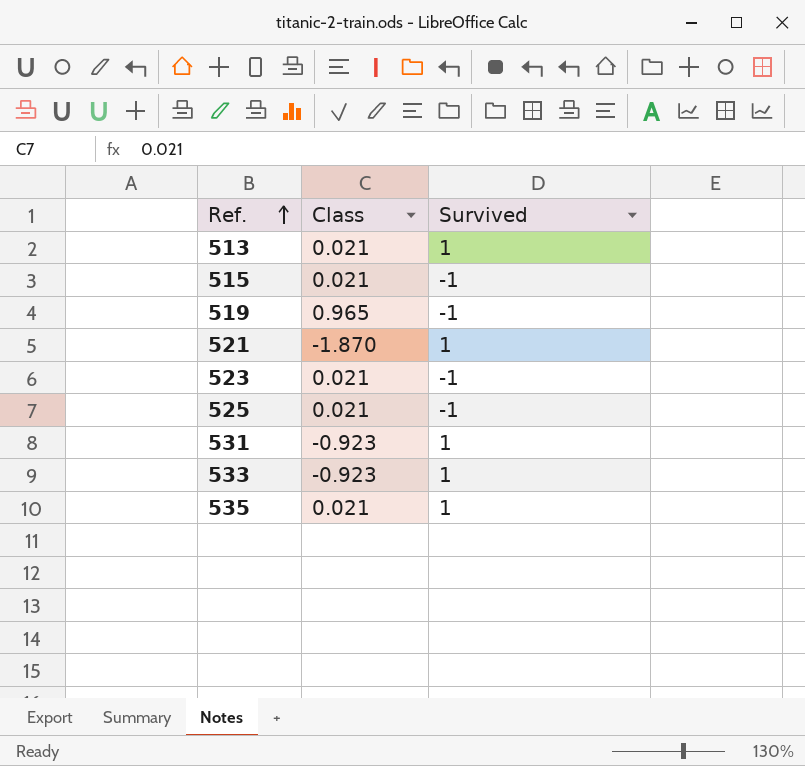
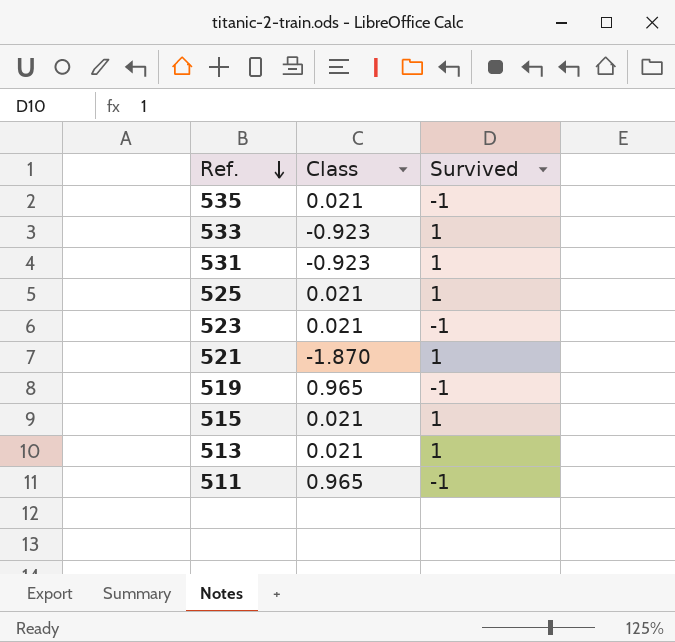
row order: Ref. ascending -> Ref. descending
535 | Survived: 1 -> -1
525 | Survived: -1 -> 1
515 | Survived: -1 -> 1
row 511: none -> 0.965 | -1

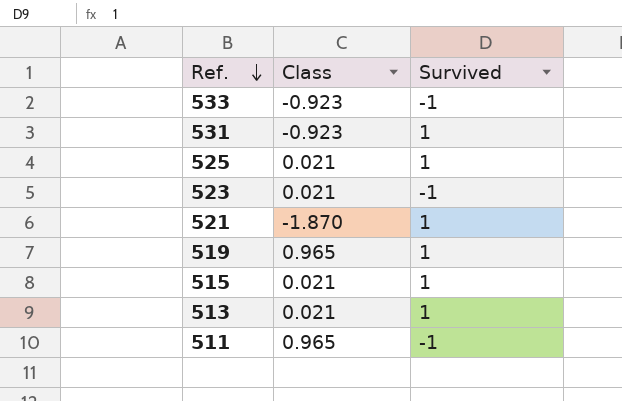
row 535: 0.021 | -1 -> none
533 | Survived: 1 -> -1
519 | Survived: -1 -> 1

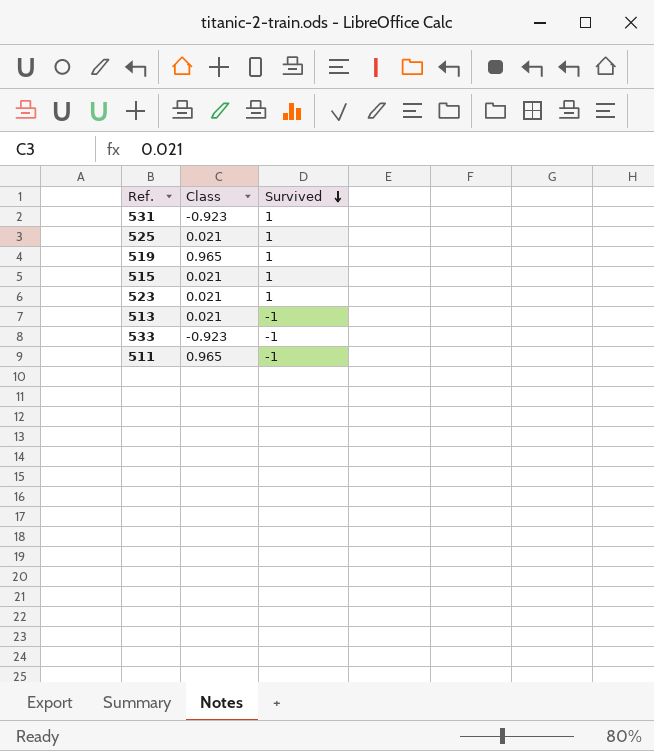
row order: Ref. descending -> Survived descending
row 521: -1.870 | 1 -> none
523 | Survived: -1 -> 1
513 | Survived: 1 -> -1

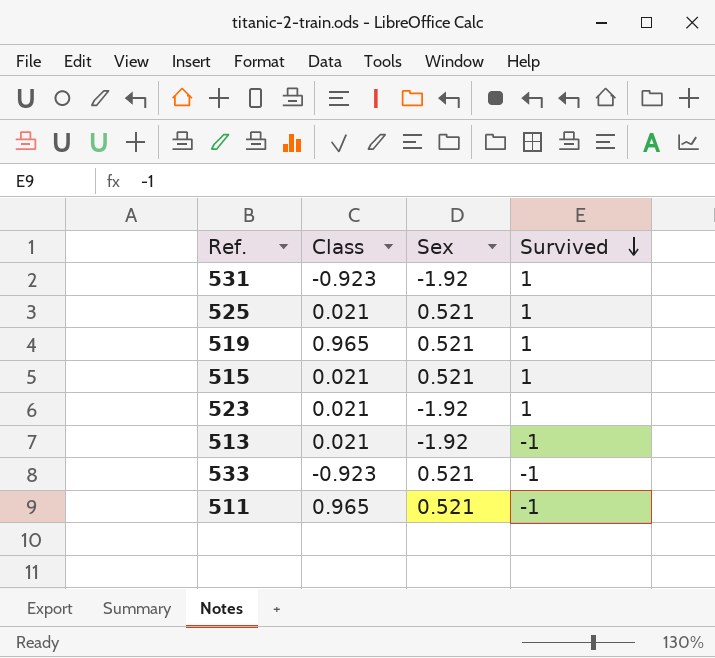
column Sex | position: none -> 3

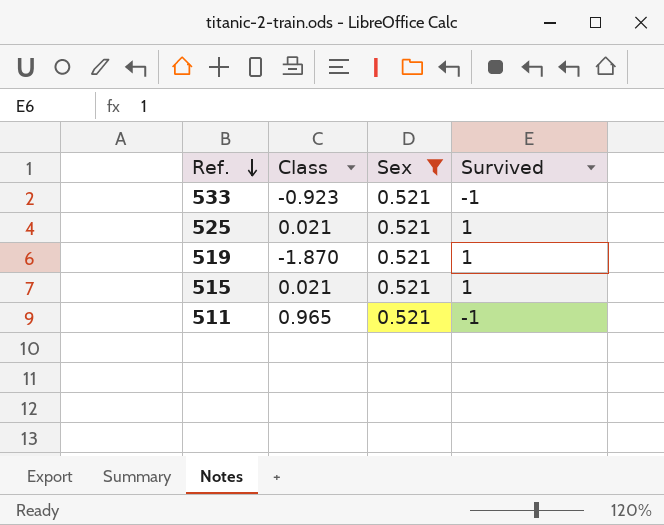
filter: none -> Sex = 0.521
row order: Survived descending -> Ref. descending
519 | Class: 0.965 -> -1.870

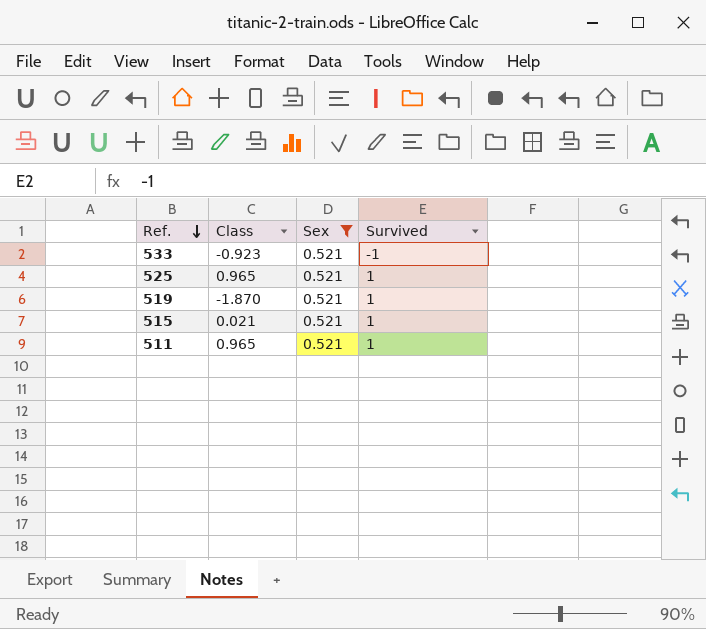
525 | Class: 0.021 -> 0.965
511 | Survived: -1 -> 1

